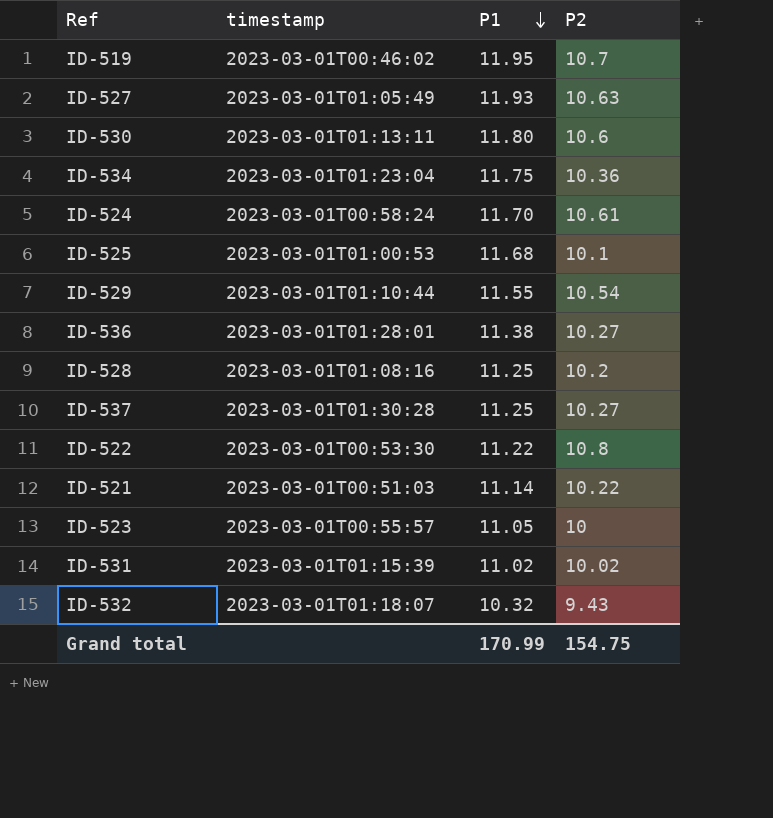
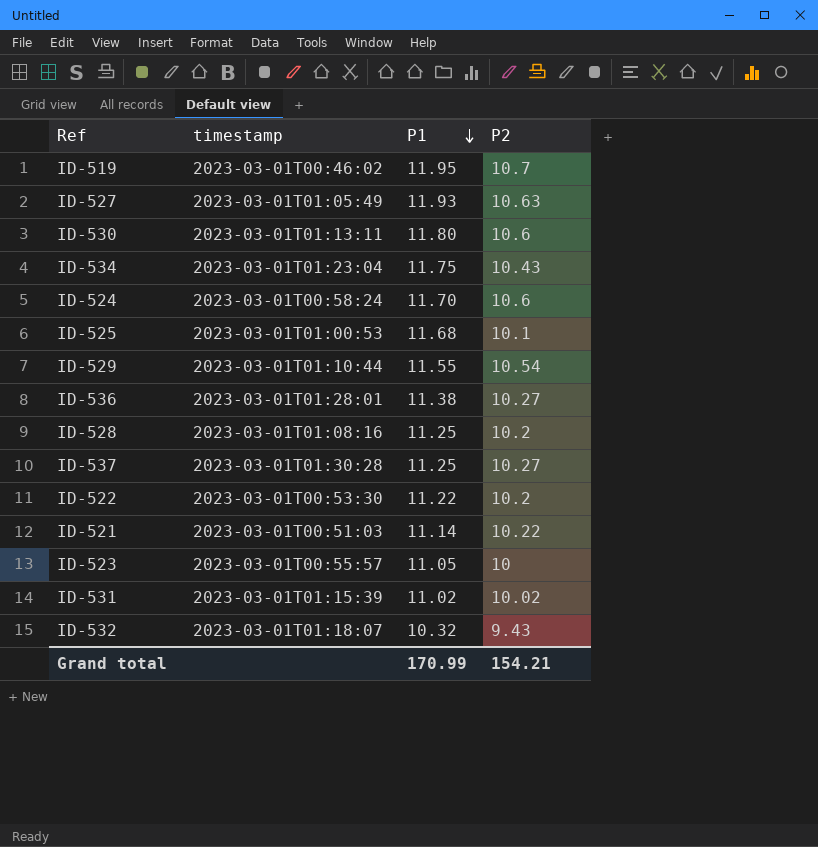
ID-534 | P2: 10.36 -> 10.43
ID-524 | P2: 10.61 -> 10.6
ID-522 | P2: 10.8 -> 10.2
Grand total | P2: 154.75 -> 154.21

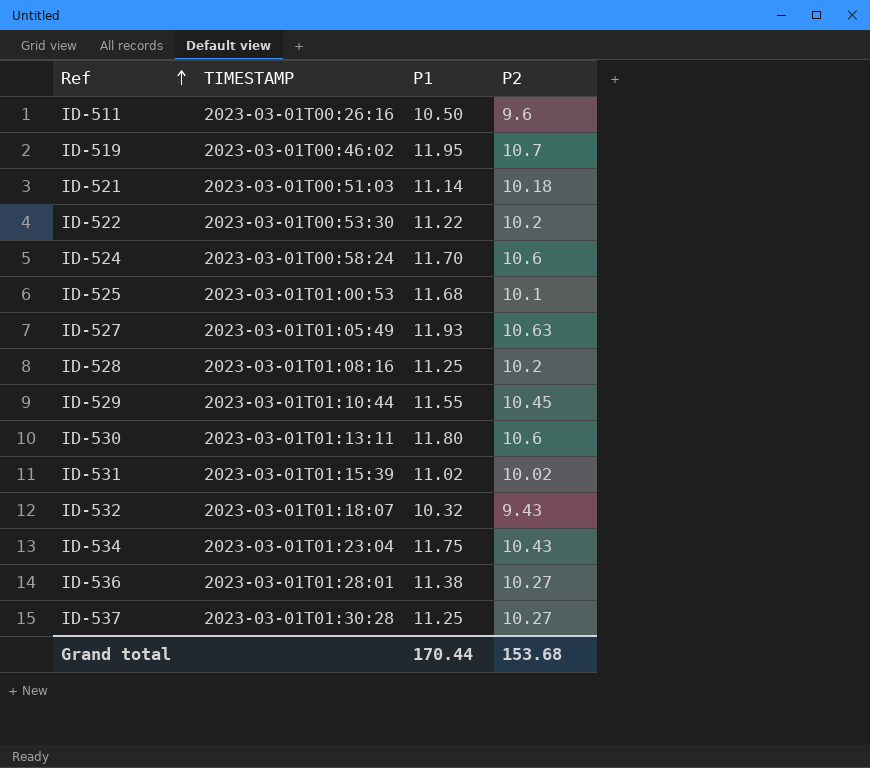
row order: P1 descending -> Ref ascending
column name: timestamp -> TIMESTAMP
row ID-523: 2023-03-01T00:55:57 | 11.05 | 10 -> none
row ID-511: none -> 2023-03-01T00:26:16 | 10.50 | 9.6
ID-521 | P2: 10.22 -> 10.18
ID-529 | P2: 10.54 -> 10.45
Grand total | P1: 170.99 -> 170.44
Grand total | P2: 154.21 -> 153.68

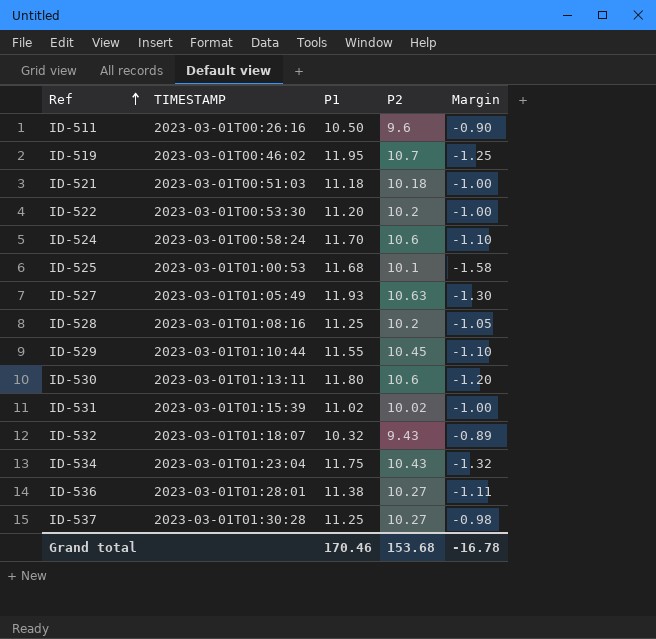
column Margin | formula: none -> [P2] - [P1]
ID-521 | P1: 11.14 -> 11.18
ID-522 | P1: 11.22 -> 11.20
Grand total | P1: 170.44 -> 170.46

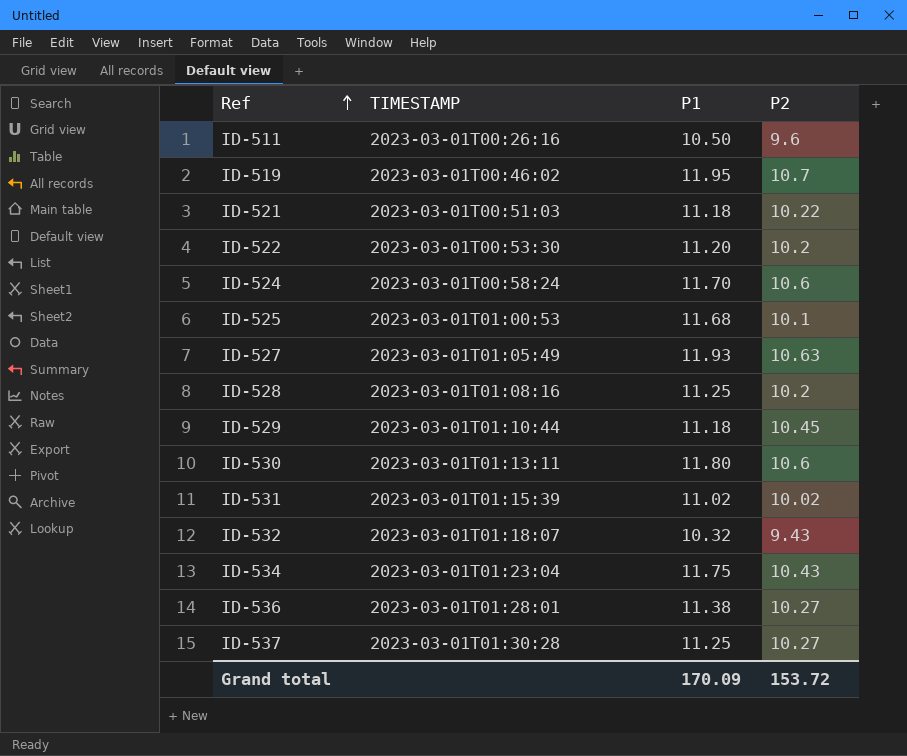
column Margin | formula: [P2] - [P1] -> none
ID-521 | P2: 10.18 -> 10.22
ID-529 | P1: 11.55 -> 11.18
Grand total | P1: 170.46 -> 170.09
Grand total | P2: 153.68 -> 153.72

